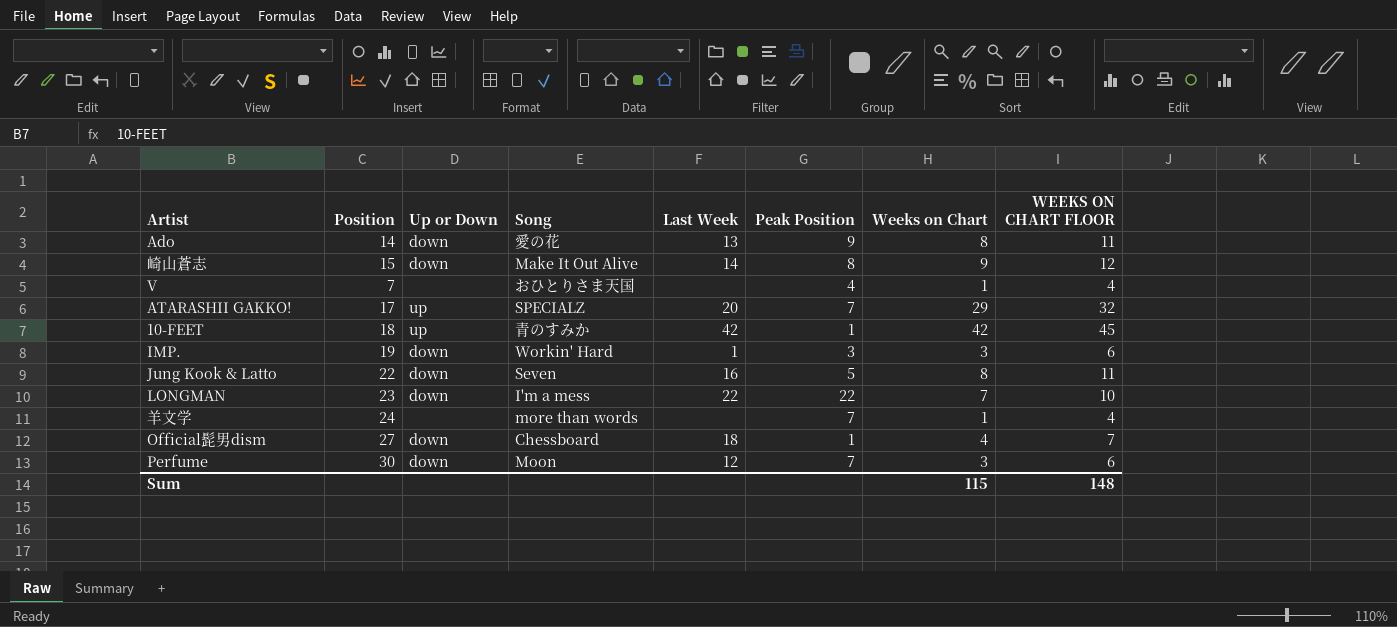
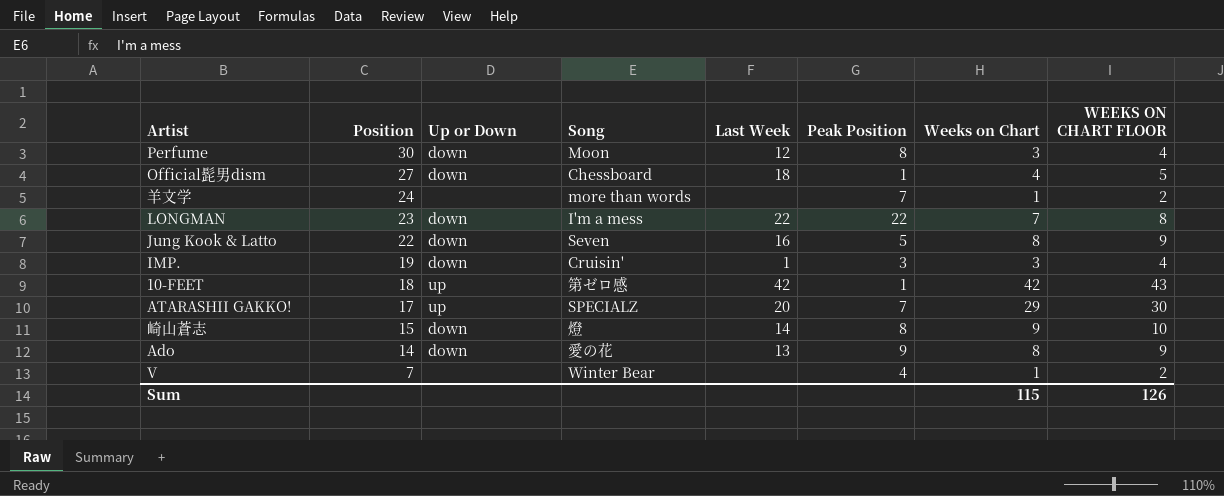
row order: none -> Position descending
column WEEKS ON CHART FLOOR | formula: [Weeks on Chart] + 3 -> [Weeks on Chart] + 1
Perfume | Peak Position: 7 -> 8
IMP. | Song: Workin' Hard -> Cruisin'
10-FEET | Song: 青のすみか -> 第ゼロ感
崎山蒼志 | Song: Make It Out Alive -> 燈
V | Song: おひとりさま天国 -> Winter Bear
Sum | WEEKS ON CHART FLOOR: 148 -> 126

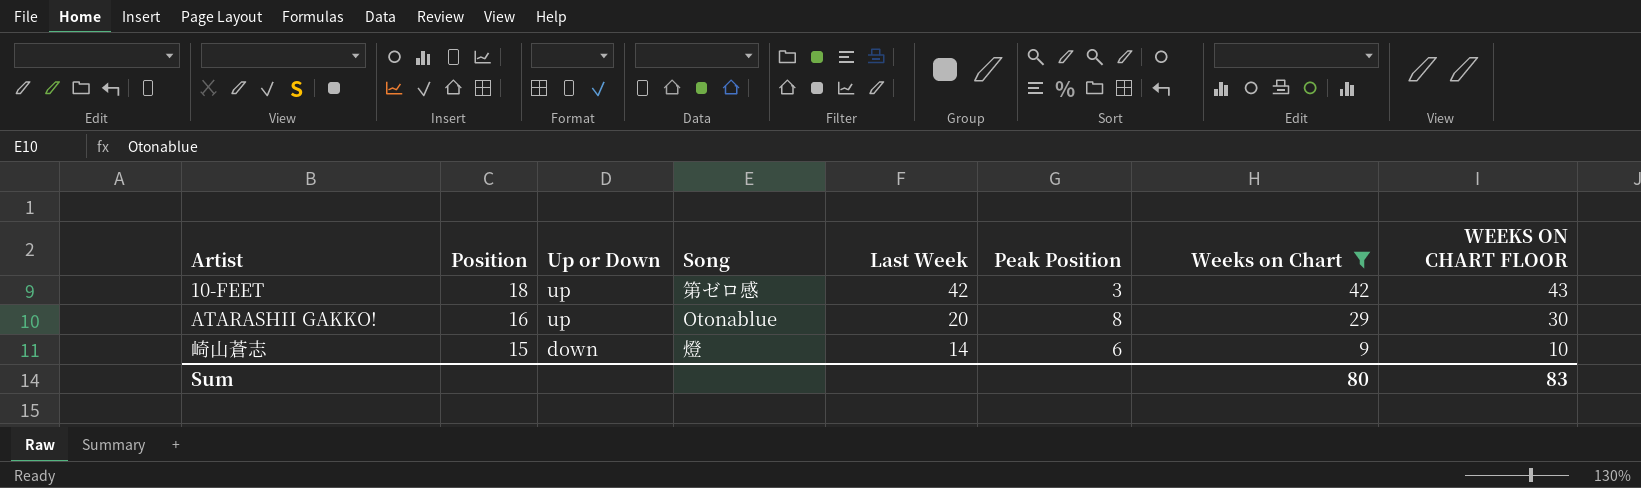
filter: none -> Weeks on Chart >= 9
10-FEET | Peak Position: 1 -> 3
ATARASHII GAKKO! | Position: 17 -> 16
ATARASHII GAKKO! | Song: SPECIALZ -> Otonablue
ATARASHII GAKKO! | Peak Position: 7 -> 8
崎山蒼志 | Peak Position: 8 -> 6
Sum | Weeks on Chart: 115 -> 80
Sum | WEEKS ON CHART FLOOR: 126 -> 83

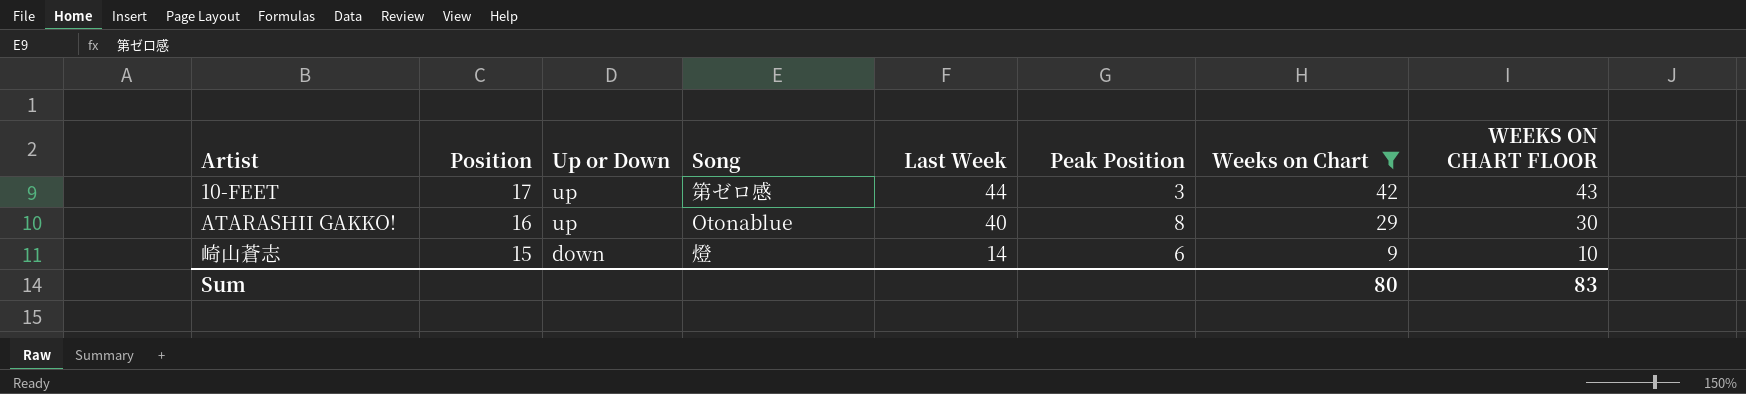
10-FEET | Position: 18 -> 17
10-FEET | Last Week: 42 -> 44
ATARASHII GAKKO! | Last Week: 20 -> 40

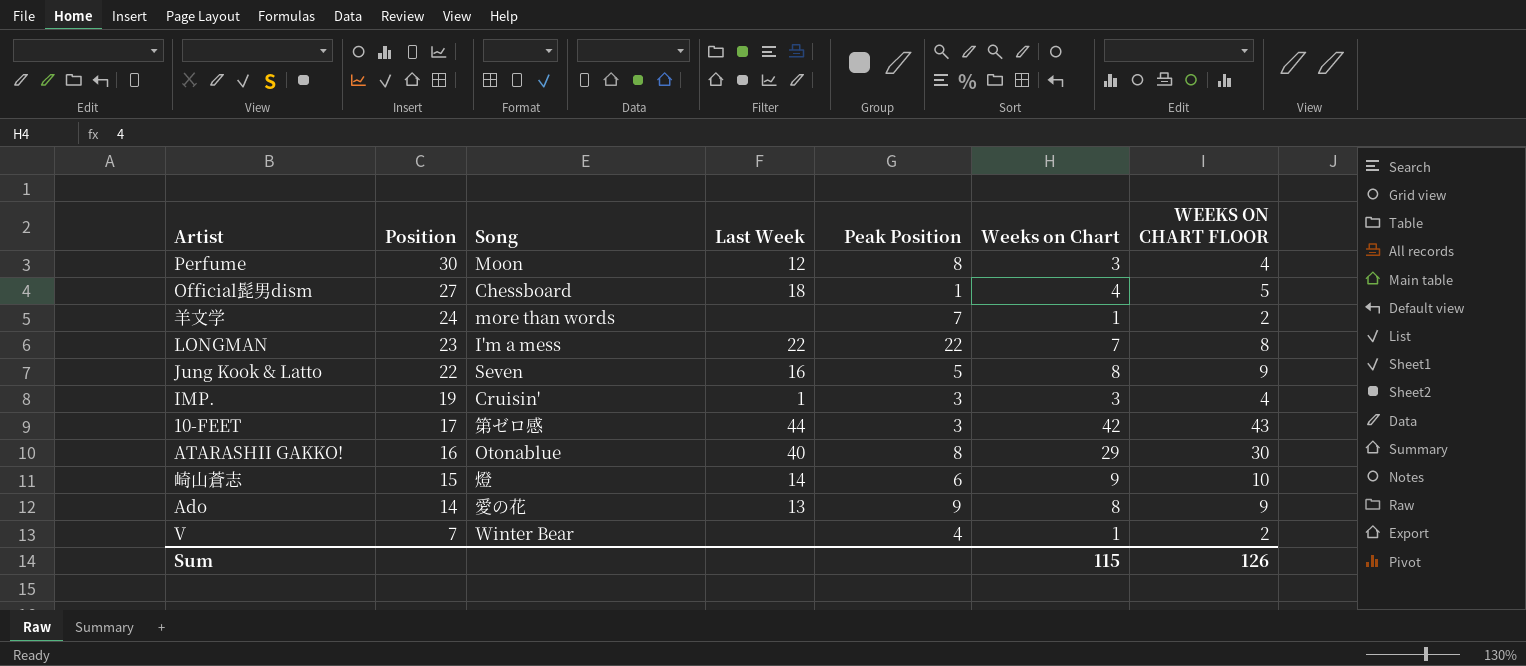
filter: Weeks on Chart >= 9 -> none
column Up or Down | position: 3 -> none
Sum | Weeks on Chart: 80 -> 115
Sum | WEEKS ON CHART FLOOR: 83 -> 126

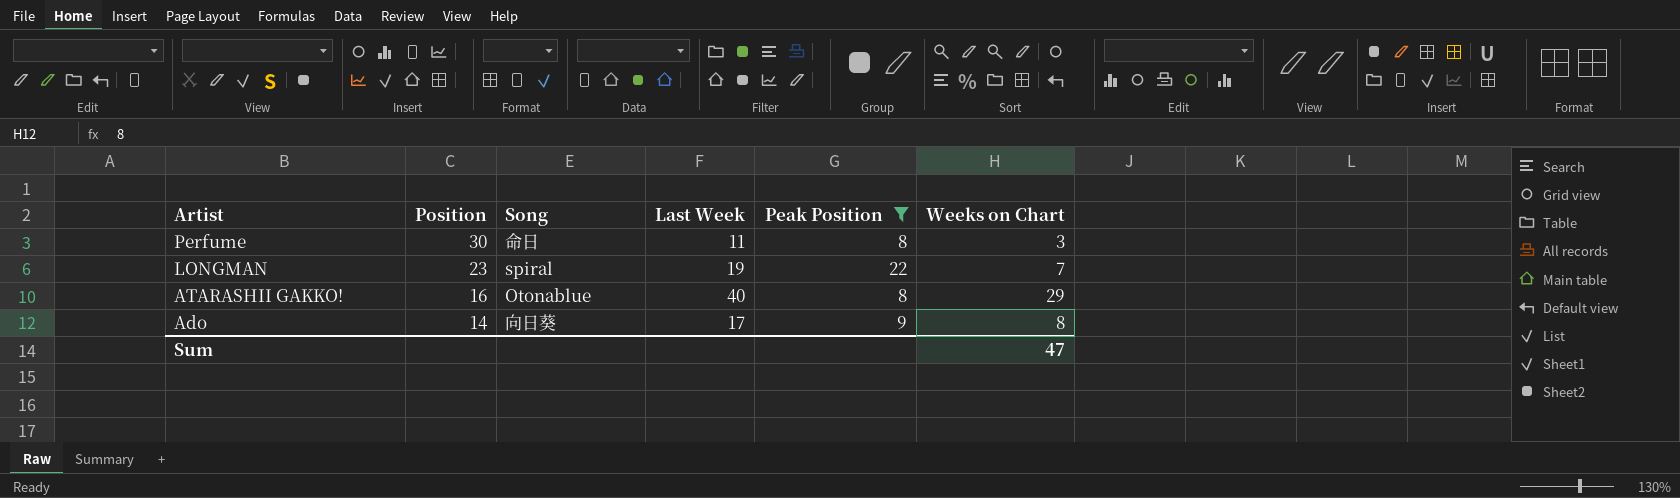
filter: none -> Peak Position >= 8
column WEEKS ON CHART FLOOR | formula: [Weeks on Chart] + 1 -> none
Perfume | Song: Moon -> 命日
Perfume | Last Week: 12 -> 11
LONGMAN | Song: I'm a mess -> spiral
LONGMAN | Last Week: 22 -> 19
Ado | Song: 愛の花 -> 向日葵
Ado | Last Week: 13 -> 17
Sum | Weeks on Chart: 115 -> 47

